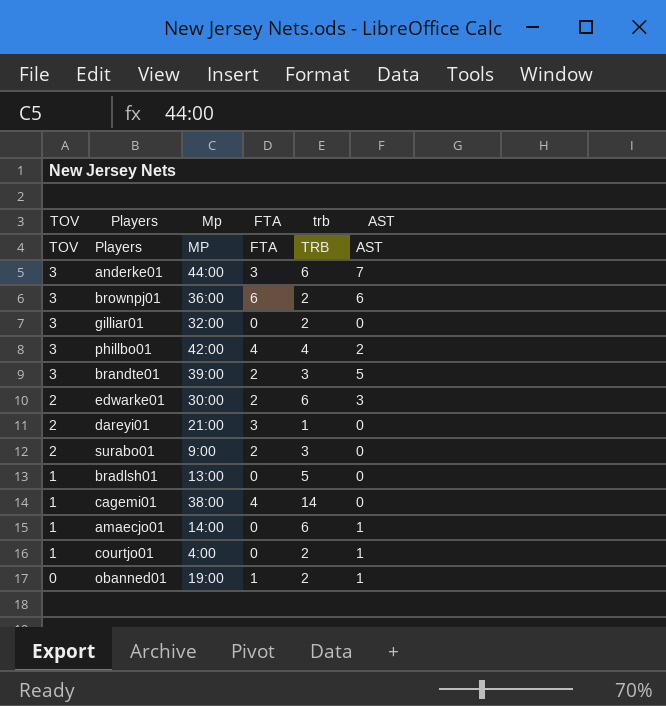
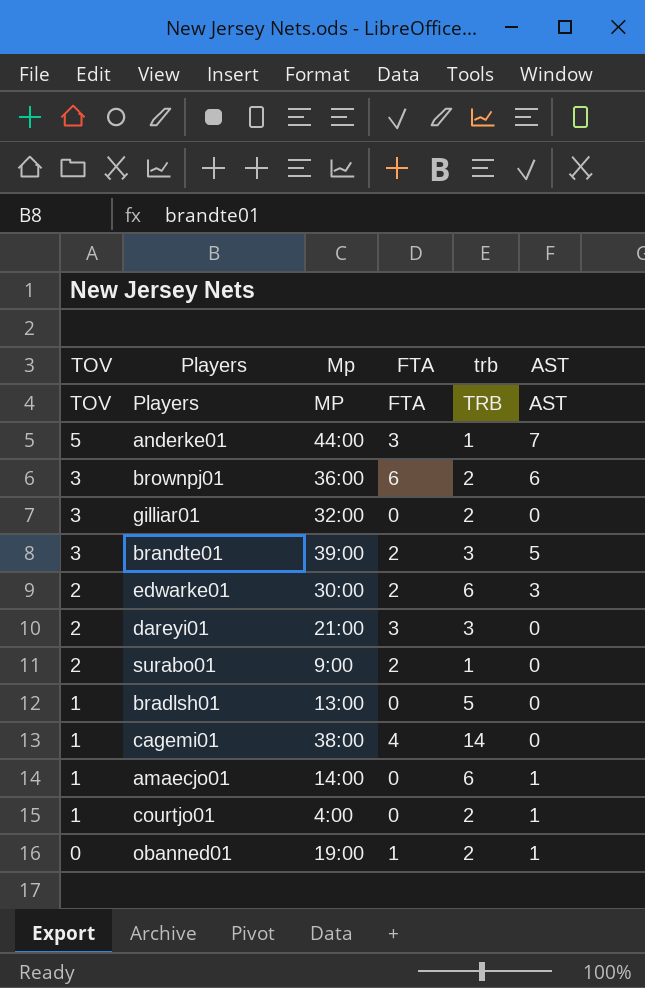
row phillbo01: 3 | 42:00 | 4 | 4 | 2 -> none
anderke01 | TOV: 3 -> 5
anderke01 | trb: 6 -> 1
dareyi01 | trb: 1 -> 3
surabo01 | trb: 3 -> 1

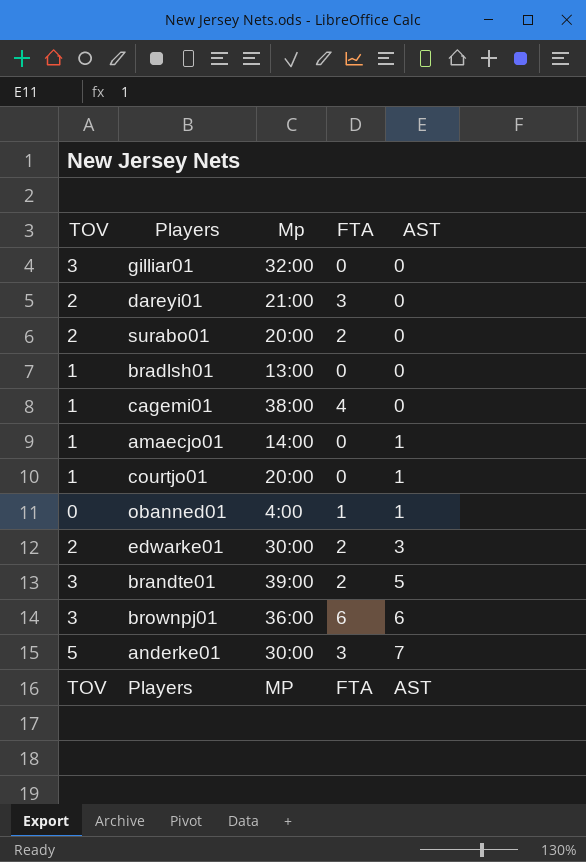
row order: TOV descending -> AST ascending
column trb | position: 5 -> none
surabo01 | Mp: 9:00 -> 20:00
courtjo01 | Mp: 4:00 -> 20:00
obanned01 | Mp: 19:00 -> 4:00
anderke01 | Mp: 44:00 -> 30:00

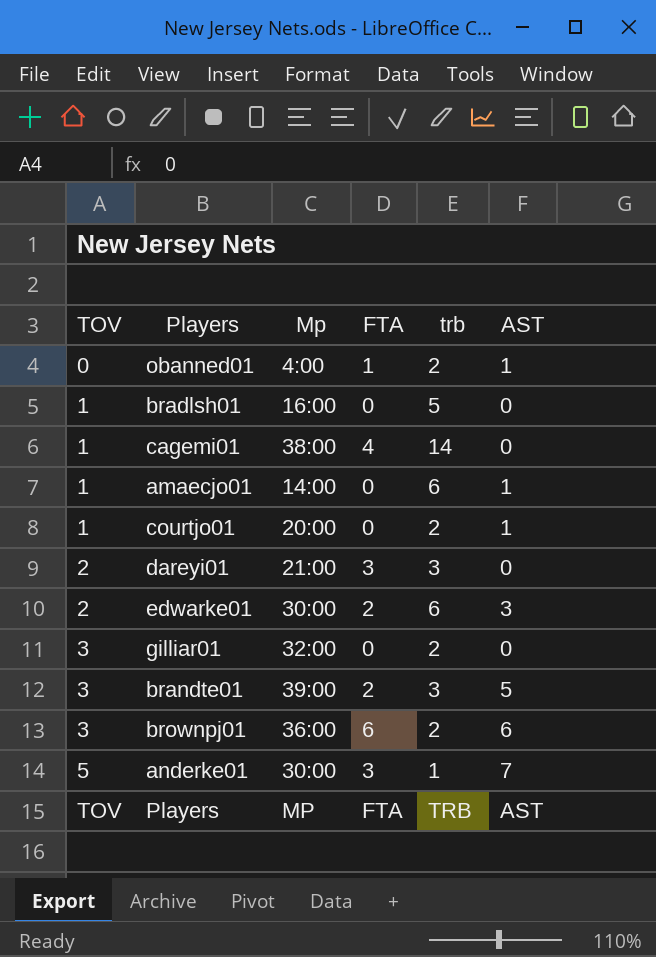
row order: AST ascending -> TOV ascending
column trb | position: none -> 5
row surabo01: 2 | 20:00 | 2 | 0 -> none
bradlsh01 | Mp: 13:00 -> 16:00

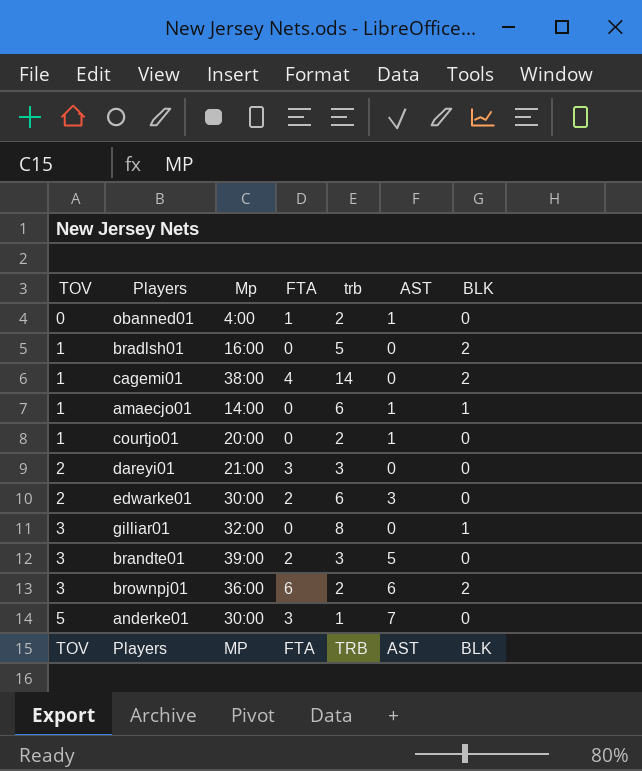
column BLK | position: none -> 7
gilliar01 | trb: 2 -> 8

